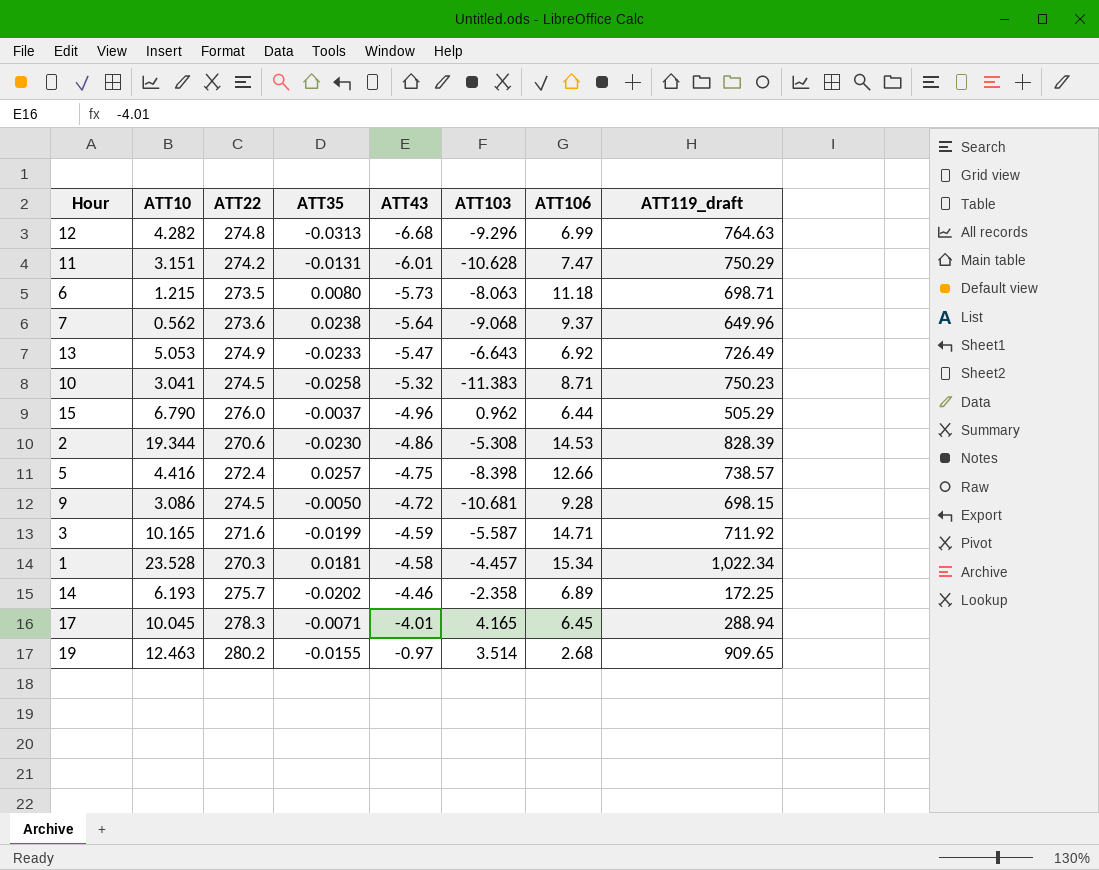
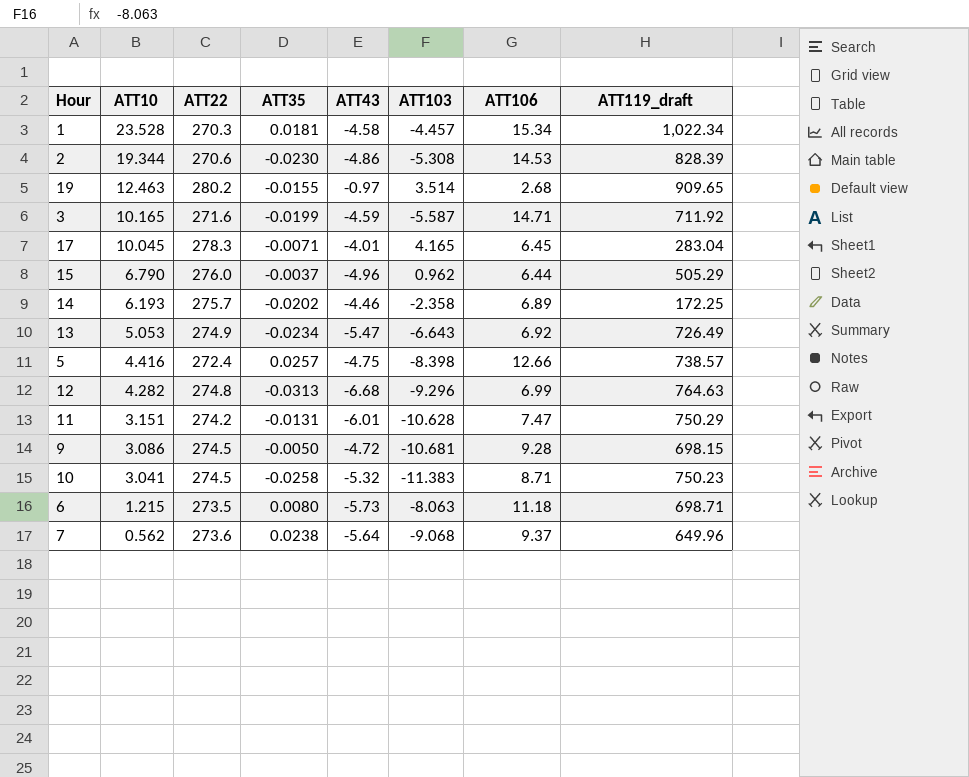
row order: ATT43 ascending -> ATT10 descending
17 | ATT119_draft: 288.94 -> 283.04
13 | ATT35: -0.0233 -> -0.0234

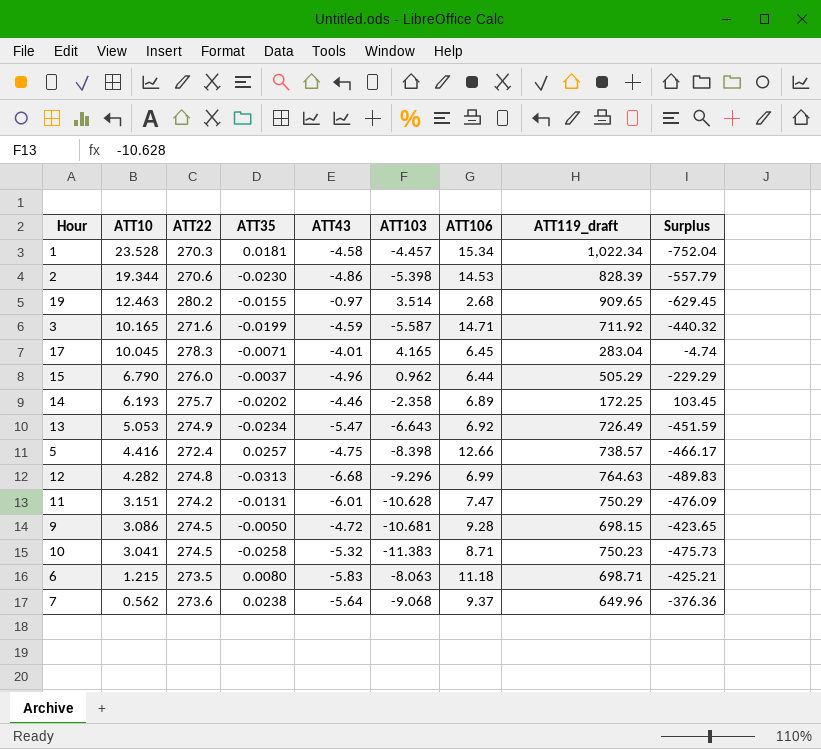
column Surplus | formula: none -> [ATT22] - [ATT119_draft]
2 | ATT103: -5.308 -> -5.398
6 | ATT43: -5.73 -> -5.83

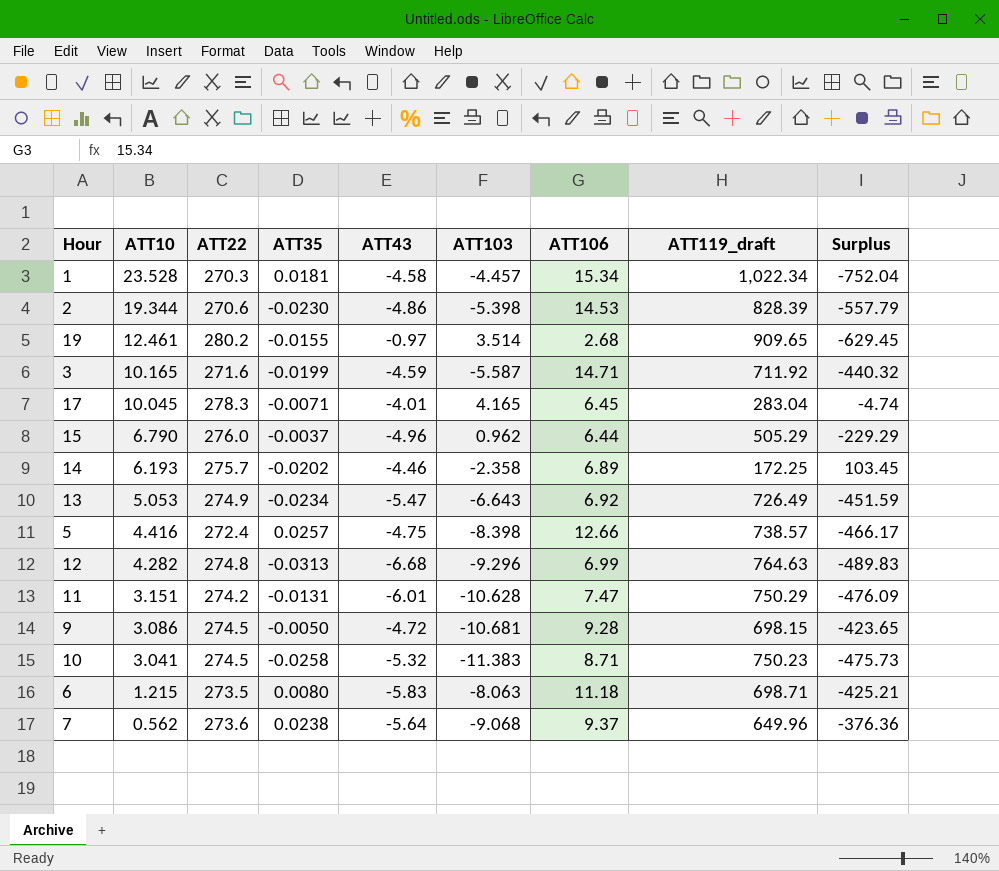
19 | ATT10: 12.463 -> 12.461

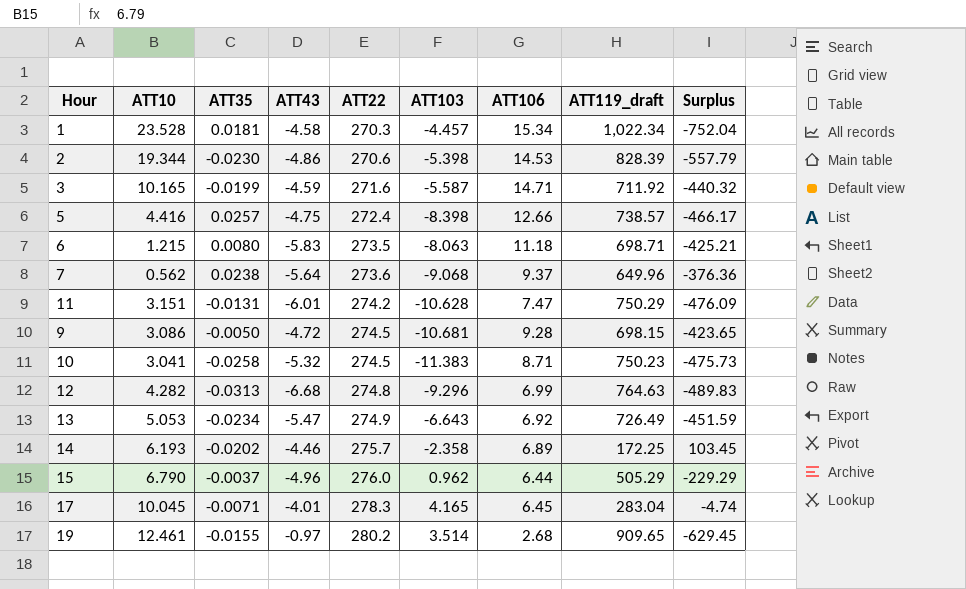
row order: ATT10 descending -> ATT22 ascending
column ATT22 | position: 3 -> 5

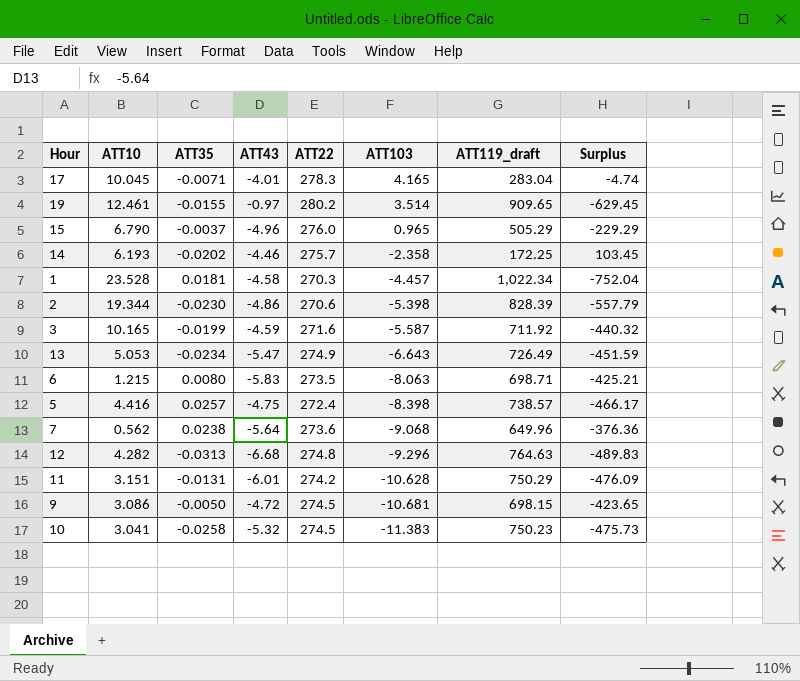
row order: ATT22 ascending -> ATT103 descending
column ATT106 | position: 7 -> none
15 | ATT103: 0.962 -> 0.965

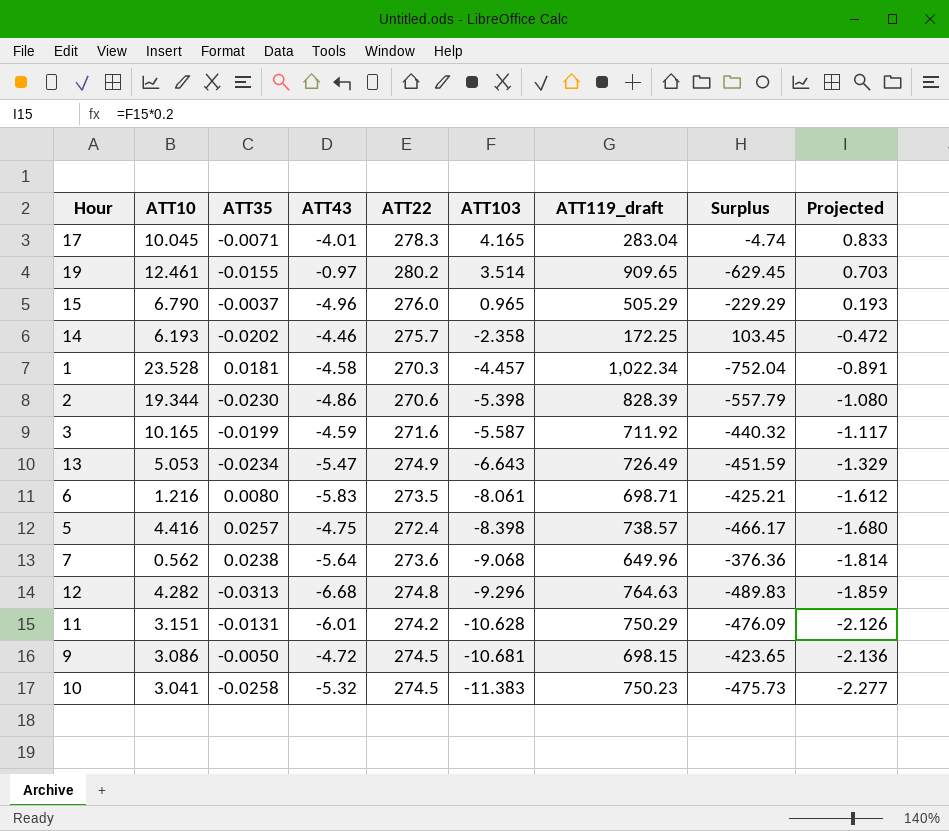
column Projected | formula: none -> [ATT103] * 0.2
6 | ATT10: 1.215 -> 1.216
6 | ATT103: -8.063 -> -8.061

